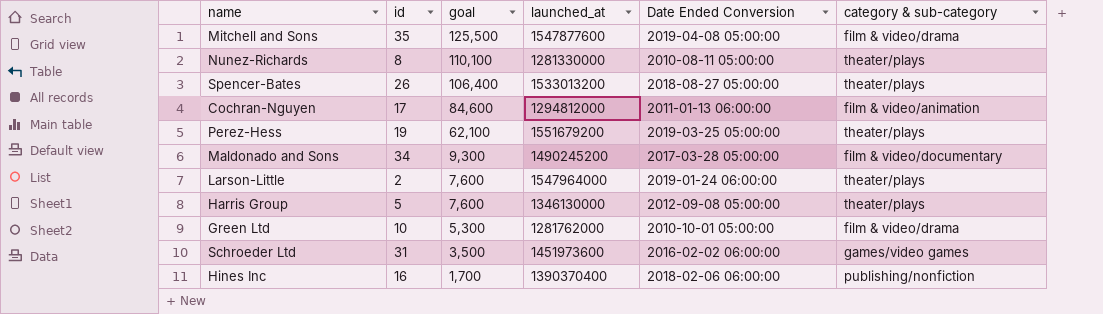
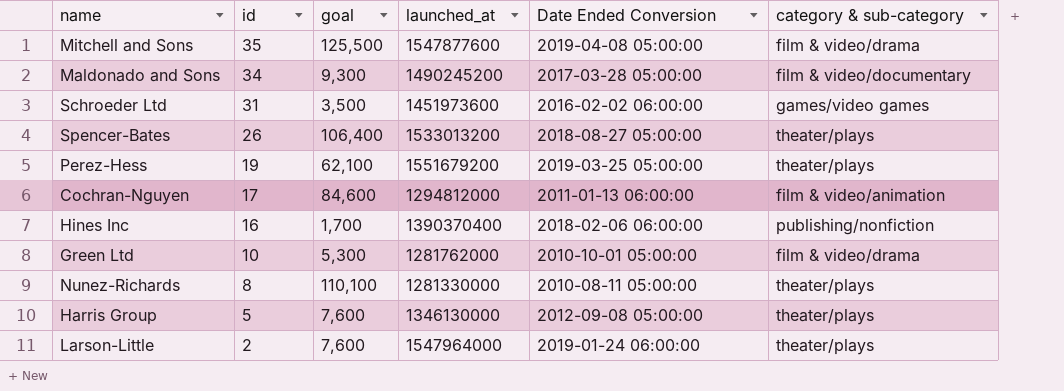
row order: goal descending -> id descending

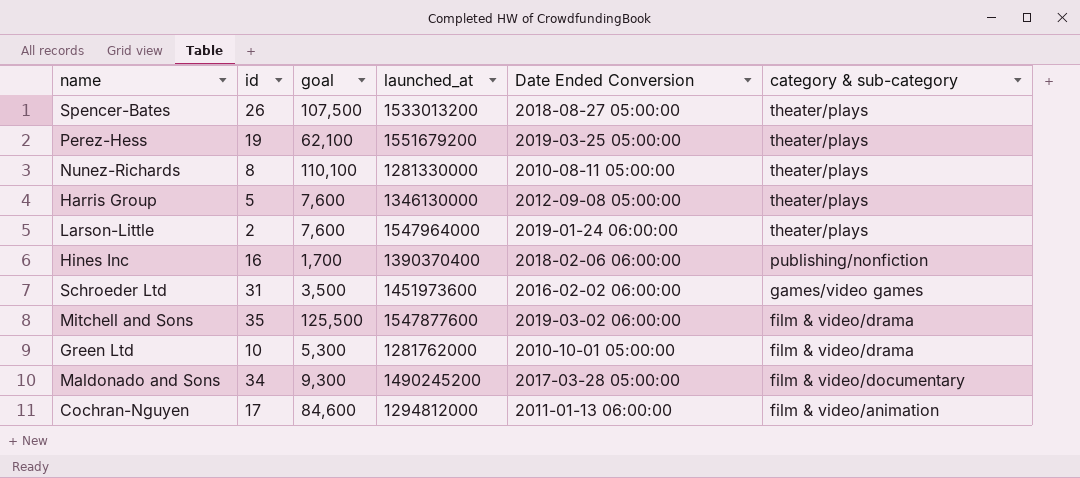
row order: id descending -> category & sub-category descending
Spencer-Bates | goal: 106,400 -> 107,500
Mitchell and Sons | Date Ended Conversion: 2019-04-08 05:00:00 -> 2019-03-02 06:00:00

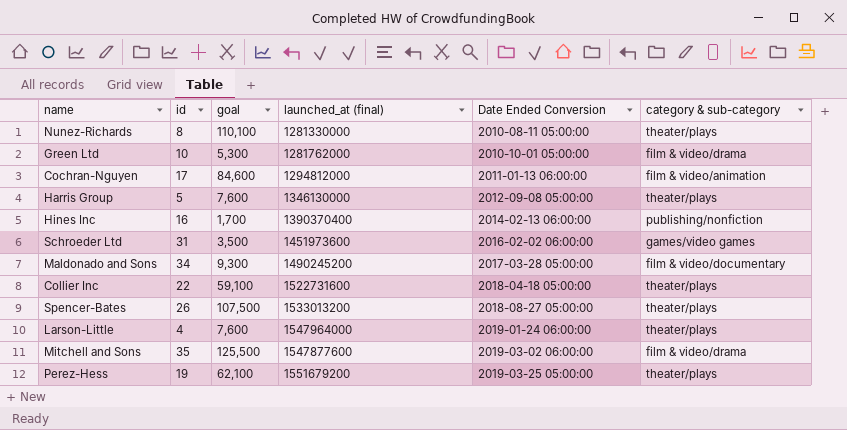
row order: category & sub-category descending -> Date Ended Conversion ascending
column name: launched_at -> launched_at (final)
Hines Inc | Date Ended Conversion: 2018-02-06 06:00:00 -> 2014-02-13 06:00:00
row Collier Inc: none -> 22 | 59,100 | 1522731600 | 2018-04-18 05:00:00 | theater/plays
Larson-Little | id: 2 -> 4

